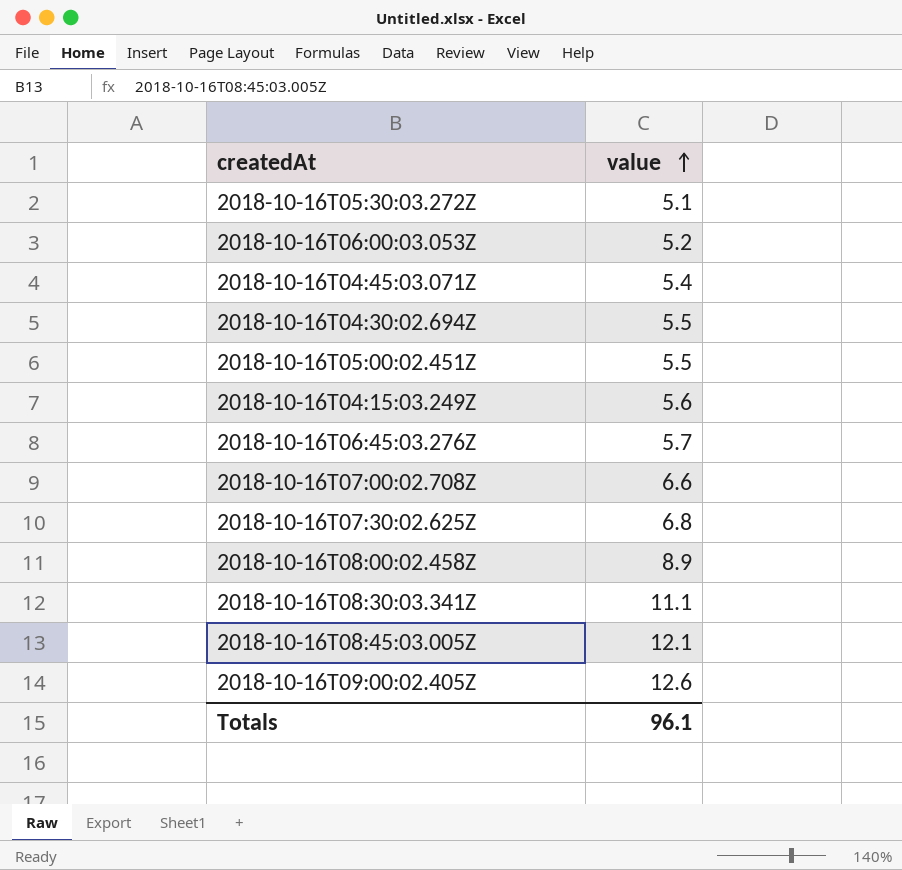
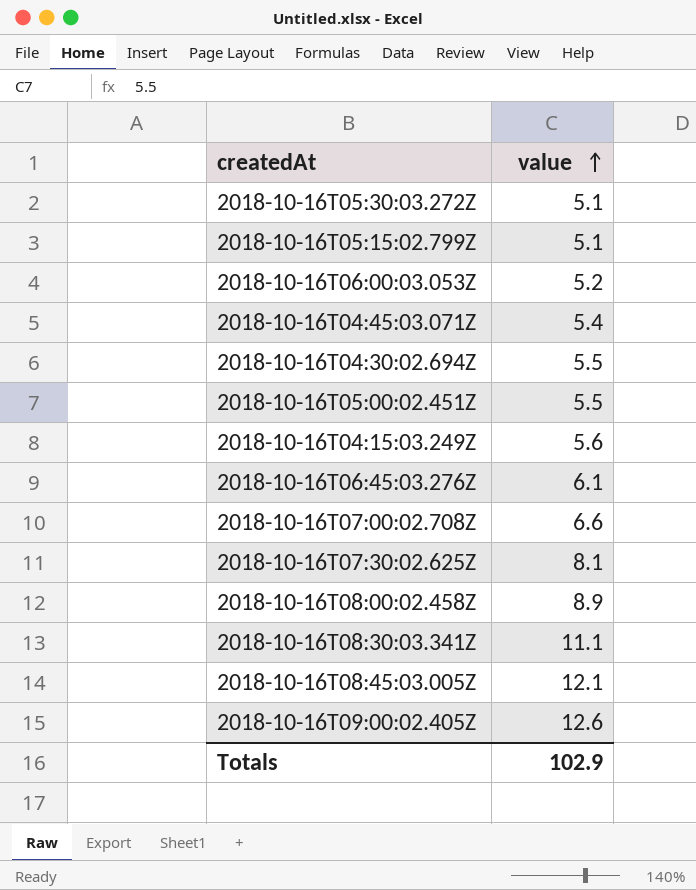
row 2018-10-16T05:15:02.799Z: none -> 5.1
2018-10-16T06:45:03.276Z | value: 5.7 -> 6.1
2018-10-16T07:30:02.625Z | value: 6.8 -> 8.1
Totals | value: 96.1 -> 102.9

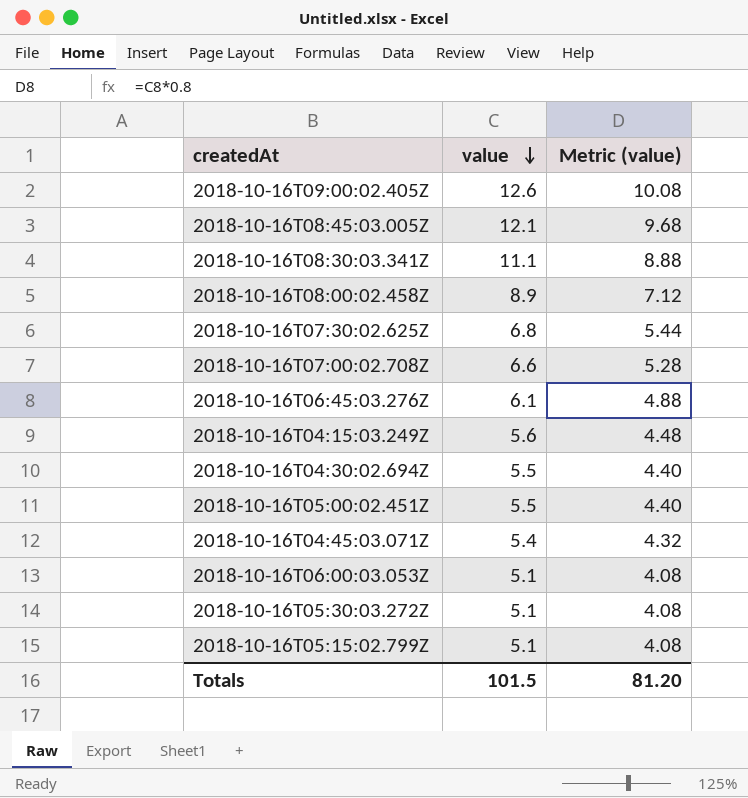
row order: value ascending -> value descending
column Metric (value) | formula: none -> [value] * 0.8
2018-10-16T07:30:02.625Z | value: 8.1 -> 6.8
2018-10-16T06:00:03.053Z | value: 5.2 -> 5.1
Totals | value: 102.9 -> 101.5

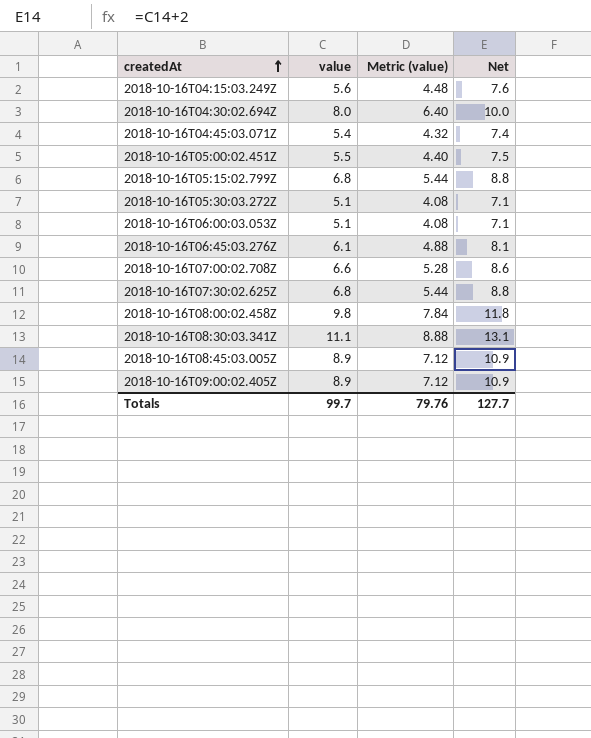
row order: value descending -> createdAt ascending
column Net | formula: none -> [value] + 2
2018-10-16T04:30:02.694Z | value: 5.5 -> 8.0
2018-10-16T04:30:02.694Z | Metric (value): 4.40 -> 6.40
2018-10-16T05:15:02.799Z | value: 5.1 -> 6.8
2018-10-16T05:15:02.799Z | Metric (value): 4.08 -> 5.44
2018-10-16T08:00:02.458Z | value: 8.9 -> 9.8
2018-10-16T08:00:02.458Z | Metric (value): 7.12 -> 7.84
2018-10-16T08:45:03.005Z | value: 12.1 -> 8.9
2018-10-16T08:45:03.005Z | Metric (value): 9.68 -> 7.12
2018-10-16T09:00:02.405Z | value: 12.6 -> 8.9
2018-10-16T09:00:02.405Z | Metric (value): 10.08 -> 7.12
Totals | value: 101.5 -> 99.7
Totals | Metric (value): 81.20 -> 79.76

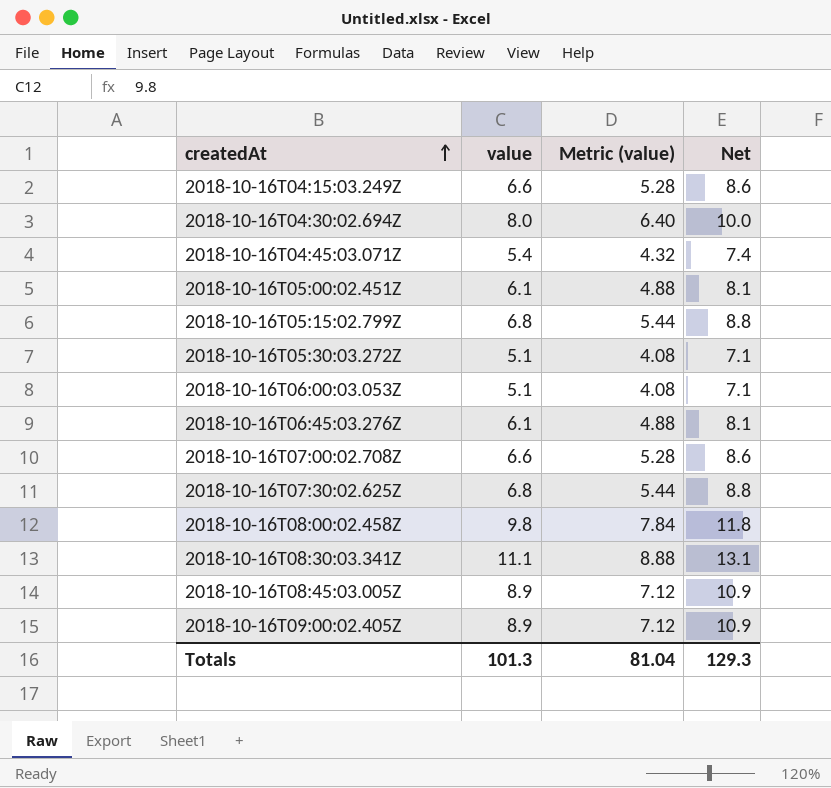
2018-10-16T04:15:03.249Z | value: 5.6 -> 6.6
2018-10-16T04:15:03.249Z | Metric (value): 4.48 -> 5.28
2018-10-16T04:15:03.249Z | Net: 7.6 -> 8.6
2018-10-16T05:00:02.451Z | value: 5.5 -> 6.1
2018-10-16T05:00:02.451Z | Metric (value): 4.40 -> 4.88
2018-10-16T05:00:02.451Z | Net: 7.5 -> 8.1
Totals | value: 99.7 -> 101.3
Totals | Metric (value): 79.76 -> 81.04
Totals | Net: 127.7 -> 129.3

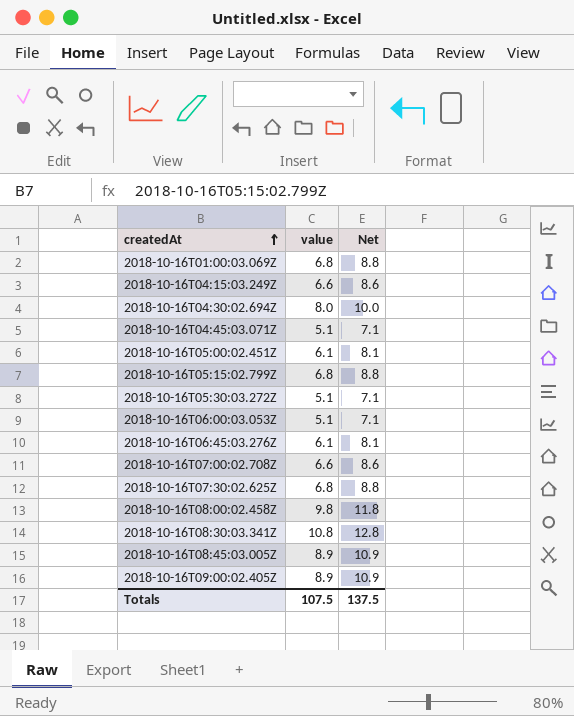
column Metric (value) | formula: [value] * 0.8 -> none
row 2018-10-16T01:00:03.069Z: none -> 6.8 | 8.8
2018-10-16T04:45:03.071Z | value: 5.4 -> 5.1
2018-10-16T04:45:03.071Z | Net: 7.4 -> 7.1
2018-10-16T08:30:03.341Z | value: 11.1 -> 10.8
2018-10-16T08:30:03.341Z | Net: 13.1 -> 12.8
Totals | value: 101.3 -> 107.5
Totals | Net: 129.3 -> 137.5

